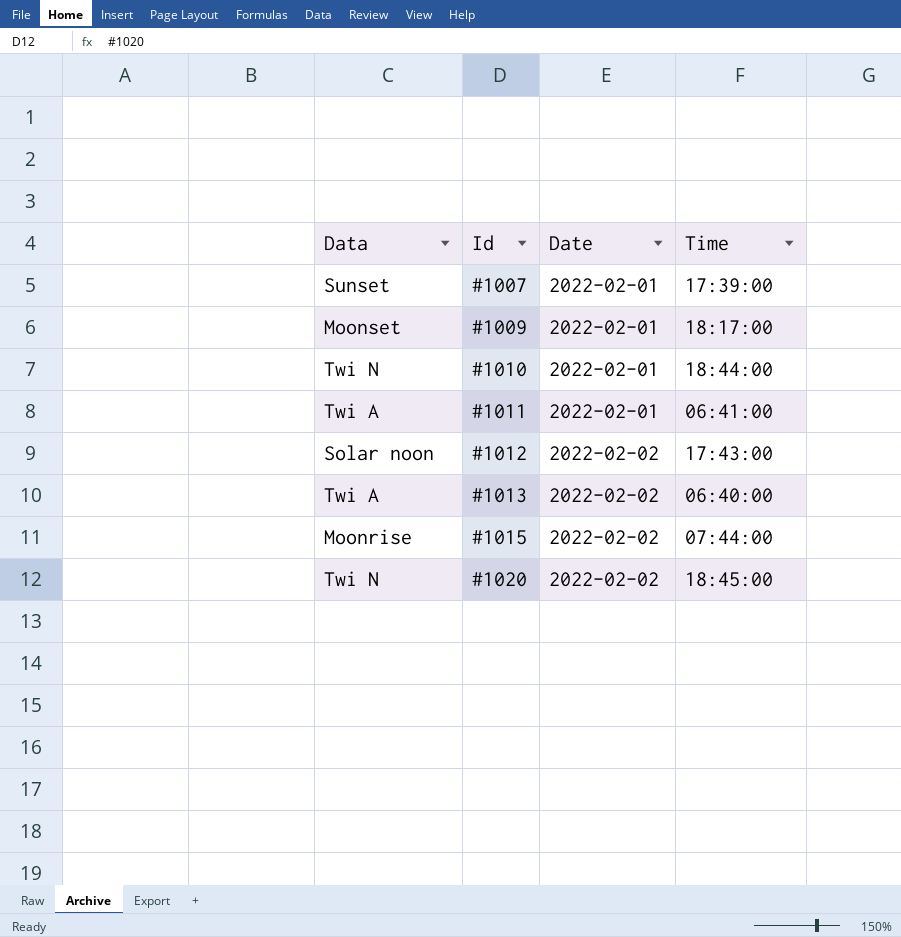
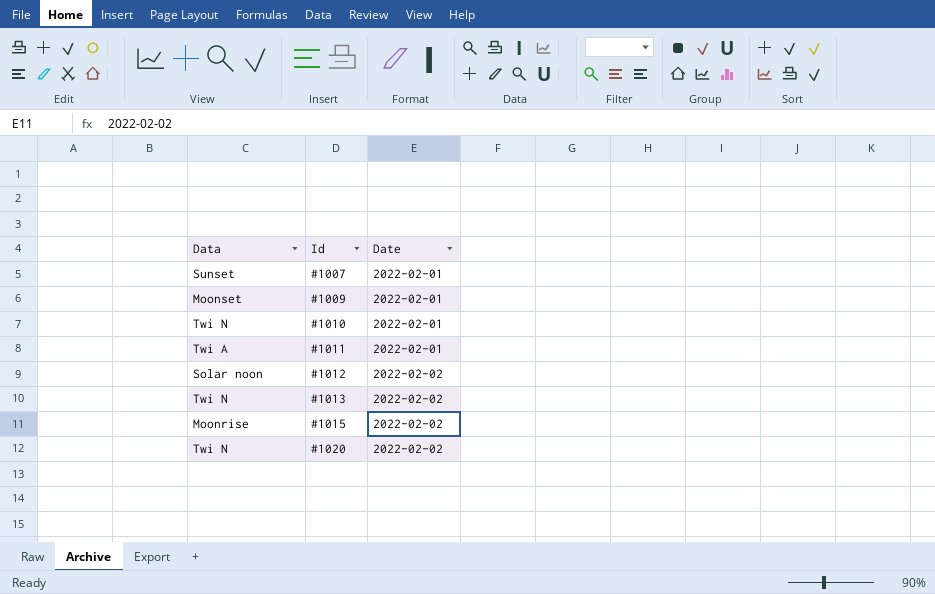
column Time | position: 4 -> none
#1013 | Data: Twi A -> Twi N

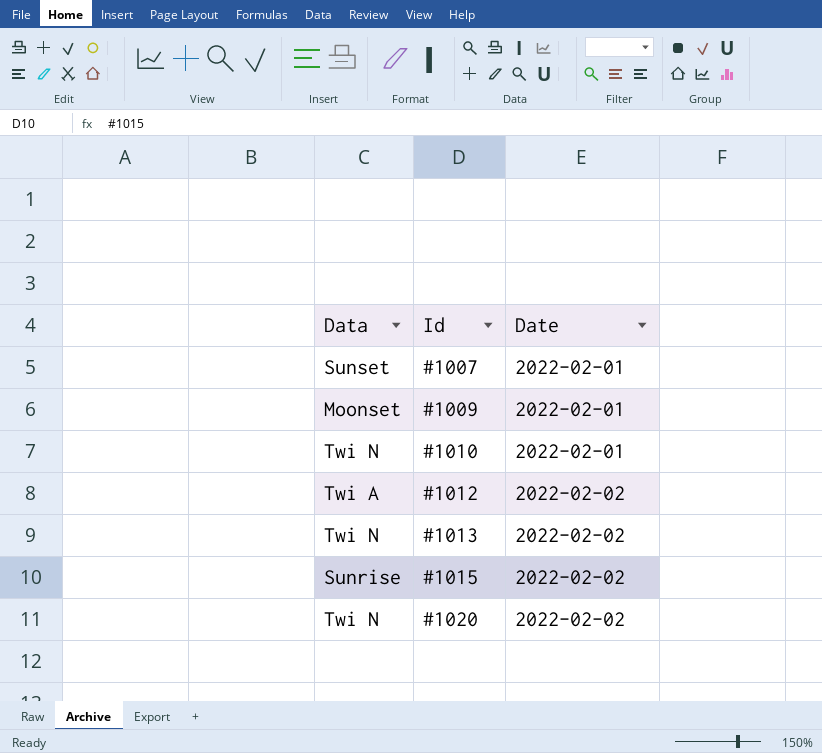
row #1011: Twi A | 2022-02-01 -> none
#1012 | Data: Solar noon -> Twi A
#1015 | Data: Moonrise -> Sunrise

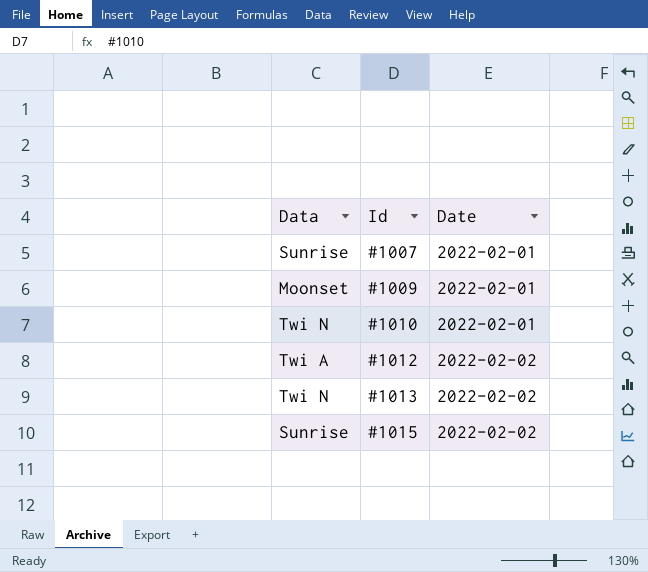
row #1020: Twi N | 2022-02-02 -> none
#1007 | Data: Sunset -> Sunrise

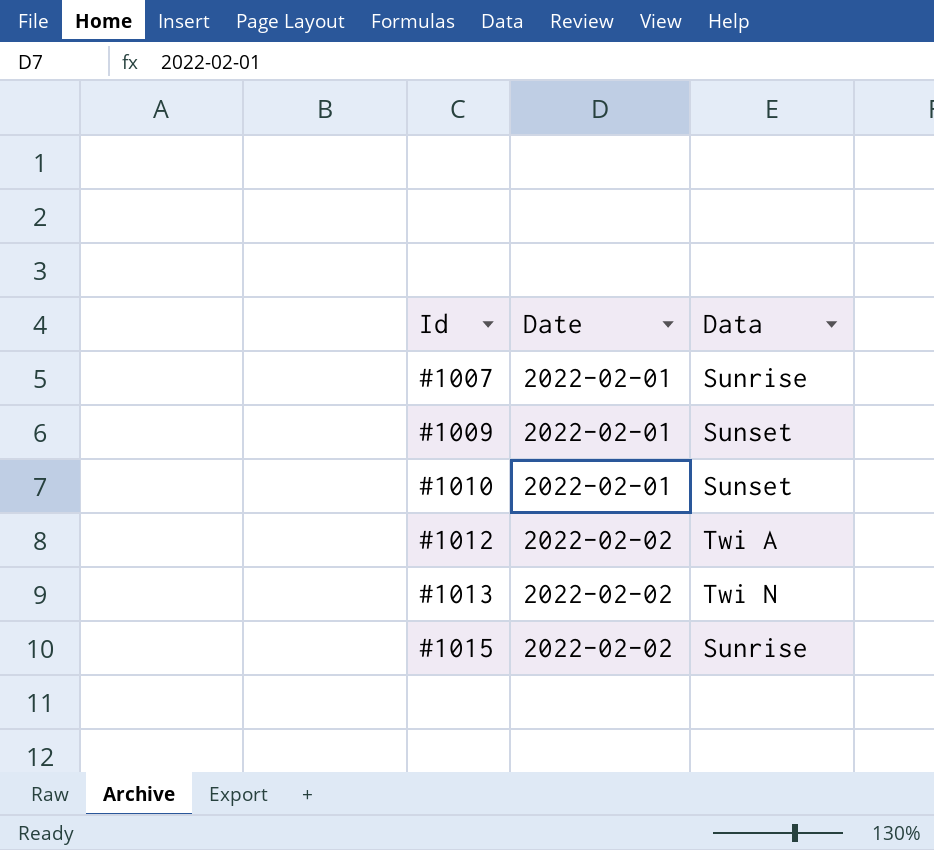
column Data | position: 1 -> 3
#1009 | Data: Moonset -> Sunset
#1010 | Data: Twi N -> Sunset

